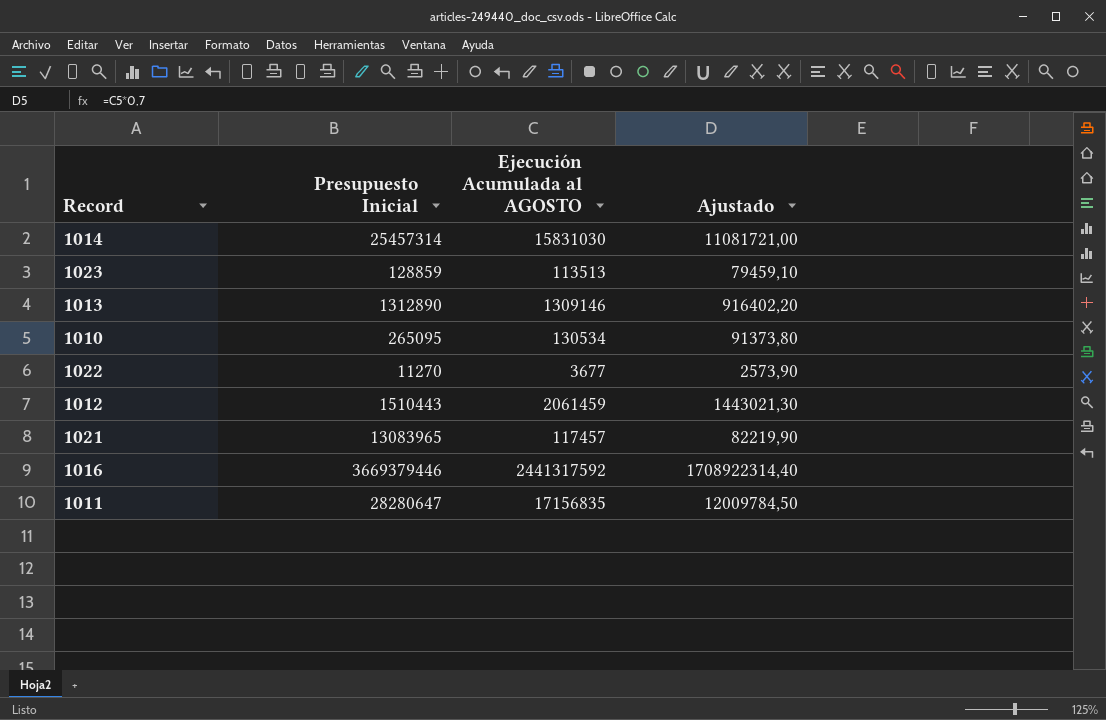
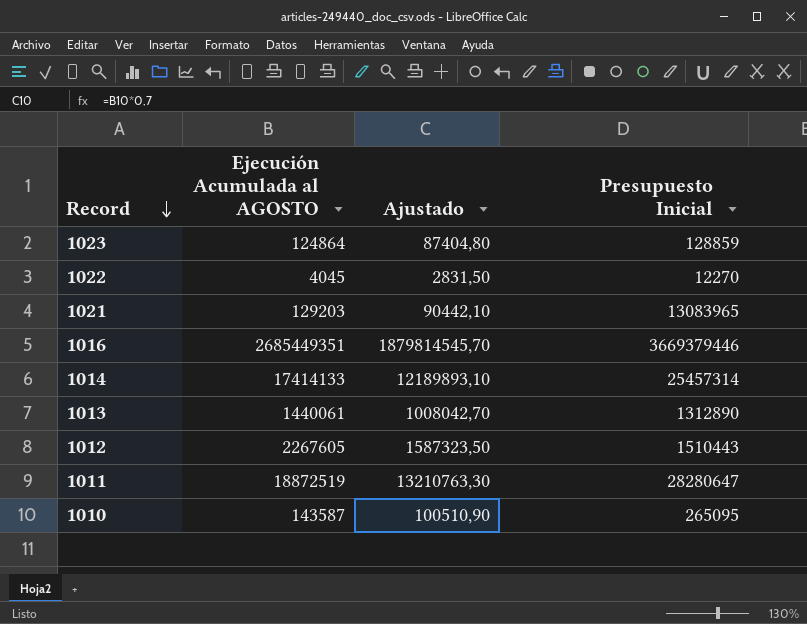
row order: none -> Record descending
column Presupuesto Inicial | position: 2 -> 4
1023 | Ejecución Acumulada al AGOSTO: 113513 -> 124864
1023 | Ajustado: 79459,10 -> 87404,80
1022 | Ejecución Acumulada al AGOSTO: 3677 -> 4045
1022 | Ajustado: 2573,90 -> 2831,50
1022 | Presupuesto Inicial: 11270 -> 12270
1021 | Ejecución Acumulada al AGOSTO: 117457 -> 129203
1021 | Ajustado: 82219,90 -> 90442,10
1016 | Ejecución Acumulada al AGOSTO: 2441317592 -> 2685449351
1016 | Ajustado: 1708922314,40 -> 1879814545,70
1014 | Ejecución Acumulada al AGOSTO: 15831030 -> 17414133
1014 | Ajustado: 11081721,00 -> 12189893,10
1013 | Ejecución Acumulada al AGOSTO: 1309146 -> 1440061
1013 | Ajustado: 916402,20 -> 1008042,70
1012 | Ejecución Acumulada al AGOSTO: 2061459 -> 2267605
1012 | Ajustado: 1443021,30 -> 1587323,50
1011 | Ejecución Acumulada al AGOSTO: 17156835 -> 18872519
1011 | Ajustado: 12009784,50 -> 13210763,30
1010 | Ejecución Acumulada al AGOSTO: 130534 -> 143587
1010 | Ajustado: 91373,80 -> 100510,90

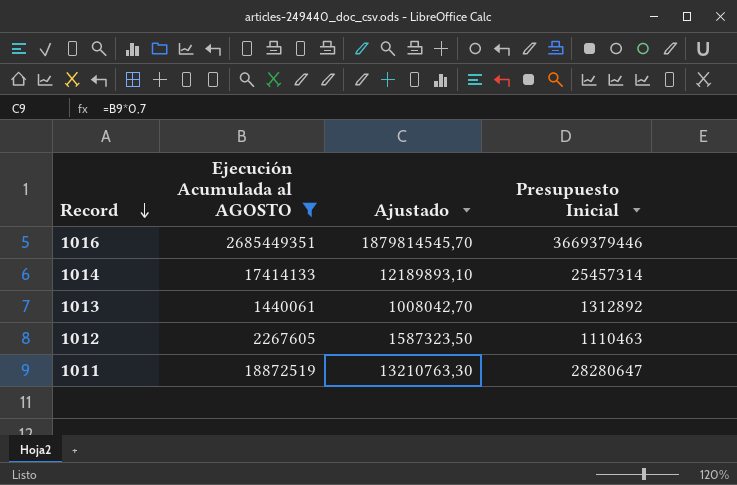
filter: none -> Ejecución Acumulada al AGOSTO >= 1440061
1013 | Presupuesto Inicial: 1312890 -> 1312892
1012 | Presupuesto Inicial: 1510443 -> 1110463

